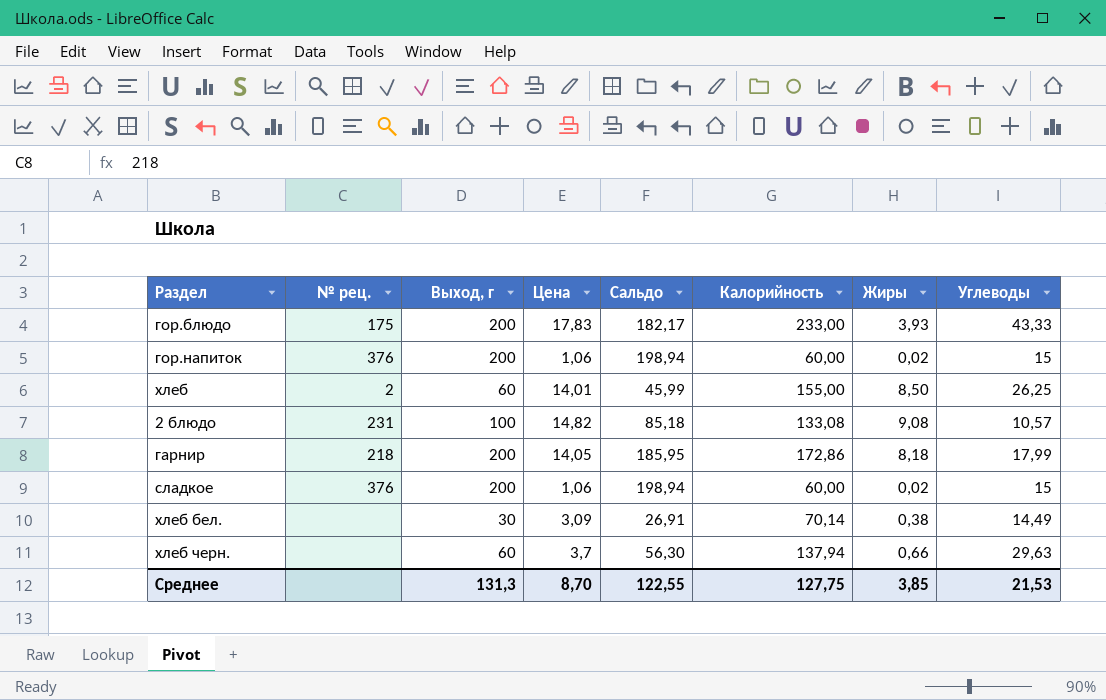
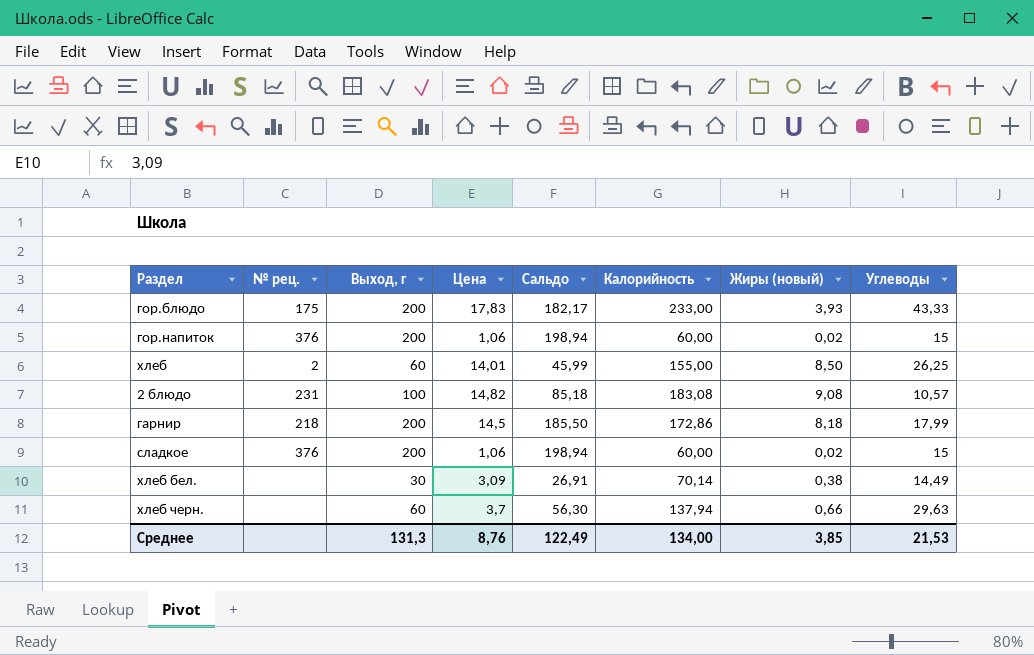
column name: Жиры -> Жиры (новый)
2 блюдо | Калорийность: 133,08 -> 183,08
гарнир | Цена: 14,05 -> 14,5
гарнир | Сальдо: 185,95 -> 185,50
Среднее | Цена: 8,70 -> 8,76
Среднее | Сальдо: 122,55 -> 122,49
Среднее | Калорийность: 127,75 -> 134,00

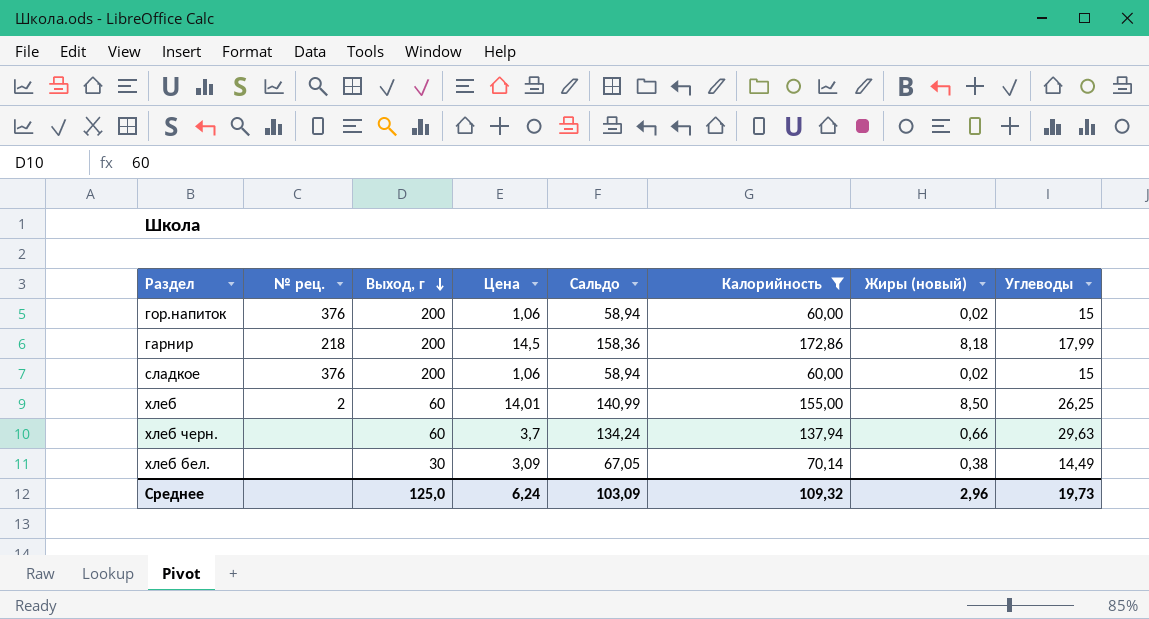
filter: none -> Калорийность <= 172,86
row order: none -> Выход, г descending
column Сальдо | formula: [Выход, г] - [Цена] -> [Калорийность] - [Цена]
Среднее | Выход, г: 131,3 -> 125,0
Среднее | Цена: 8,76 -> 6,24
Среднее | Сальдо: 122,49 -> 103,09
Среднее | Калорийность: 134,00 -> 109,32
Среднее | Жиры (новый): 3,85 -> 2,96
Среднее | Углеводы: 21,53 -> 19,73

